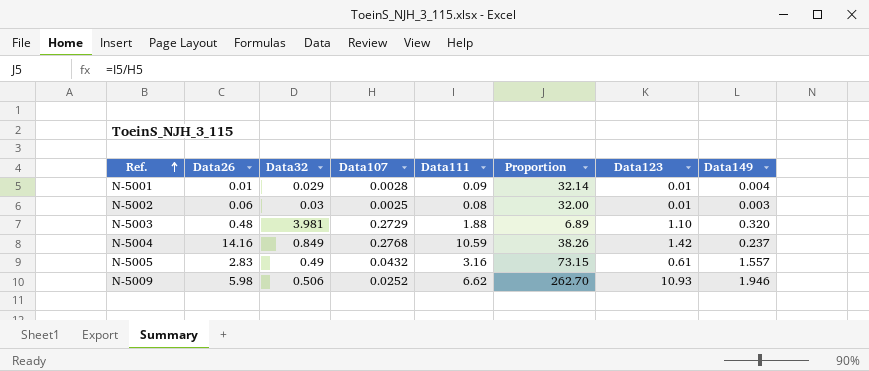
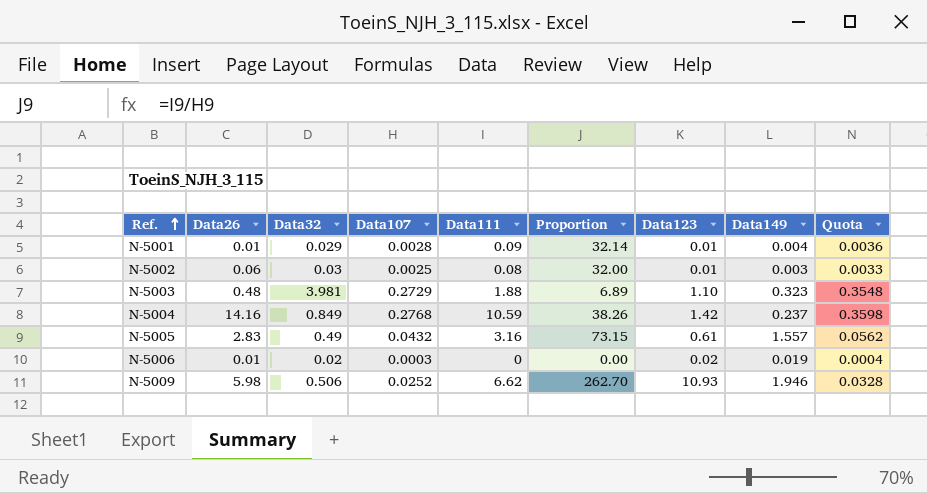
column Quota | formula: none -> [Data107] * 1.3
N-5003 | Data149: 0.320 -> 0.323
row N-5006: none -> 0.01 | 0.02 | 0.0003 | 0 | 0.00 | 0.02 | 0.019 | 0.0004

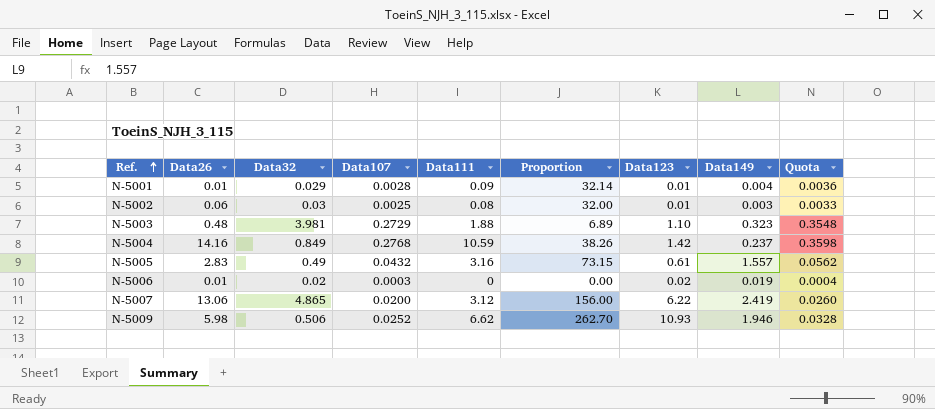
row N-5007: none -> 13.06 | 4.865 | 0.0200 | 3.12 | 156.00 | 6.22 | 2.419 | 0.0260

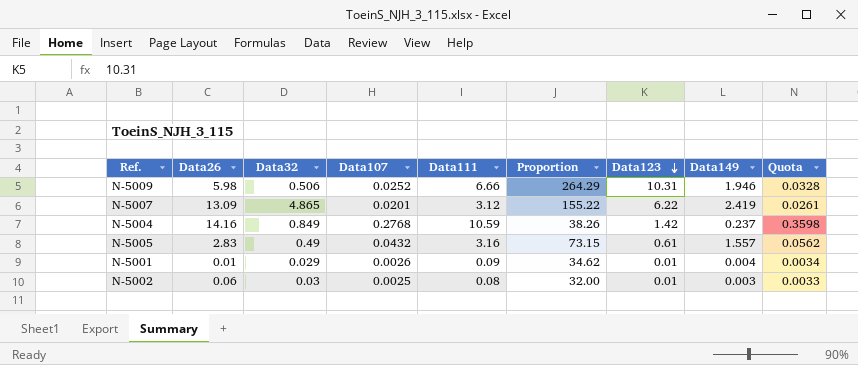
row order: Ref. ascending -> Data123 descending
row N-5003: 0.48 | 3.981 | 0.2729 | 1.88 | 6.89 | 1.10 | 0.323 | 0.3548 -> none
row N-5006: 0.01 | 0.02 | 0.0003 | 0 | 0.00 | 0.02 | 0.019 | 0.0004 -> none
N-5009 | Data111: 6.62 -> 6.66
N-5009 | Proportion: 262.70 -> 264.29
N-5009 | Data123: 10.93 -> 10.31
N-5007 | Data26: 13.06 -> 13.09
N-5007 | Data107: 0.0200 -> 0.0201
N-5007 | Proportion: 156.00 -> 155.22
N-5007 | Quota: 0.0260 -> 0.0261
N-5001 | Data107: 0.0028 -> 0.0026
N-5001 | Proportion: 32.14 -> 34.62
N-5001 | Quota: 0.0036 -> 0.0034

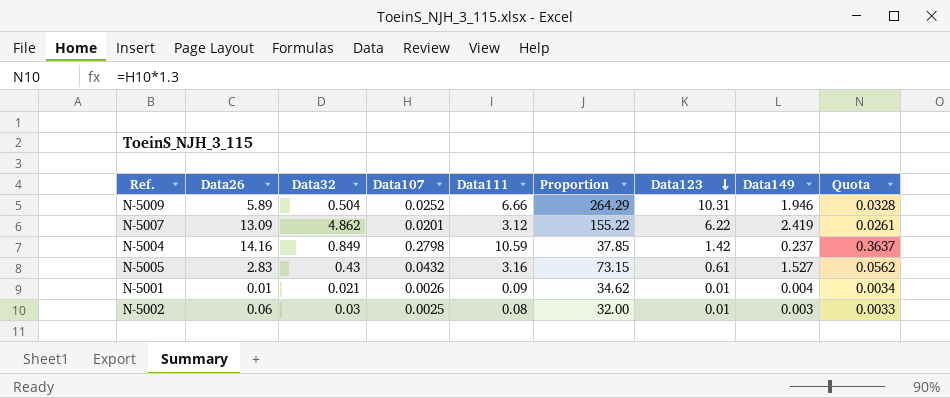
N-5009 | Data26: 5.98 -> 5.89
N-5009 | Data32: 0.506 -> 0.504
N-5007 | Data32: 4.865 -> 4.862
N-5004 | Data107: 0.2768 -> 0.2798
N-5004 | Proportion: 38.26 -> 37.85
N-5004 | Quota: 0.3598 -> 0.3637
N-5005 | Data32: 0.49 -> 0.43
N-5005 | Data149: 1.557 -> 1.527
N-5001 | Data32: 0.029 -> 0.021

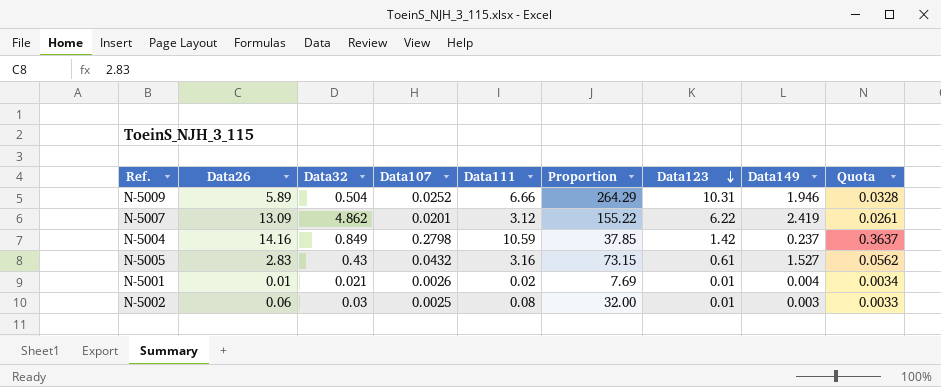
N-5001 | Data111: 0.09 -> 0.02
N-5001 | Proportion: 34.62 -> 7.69

